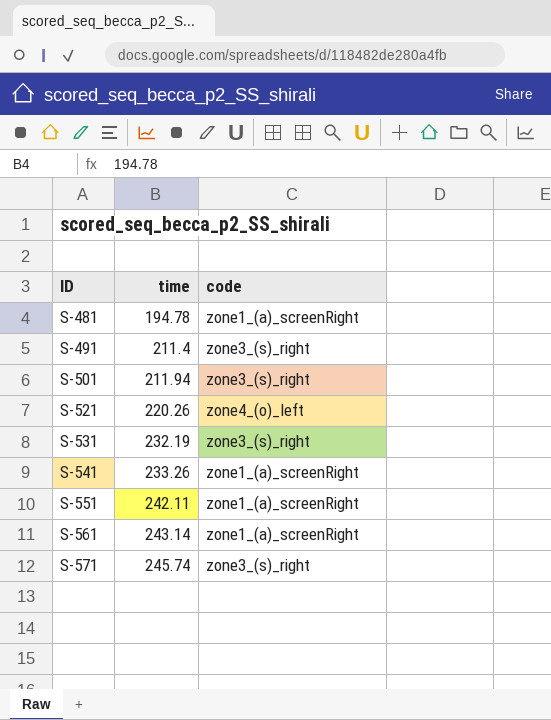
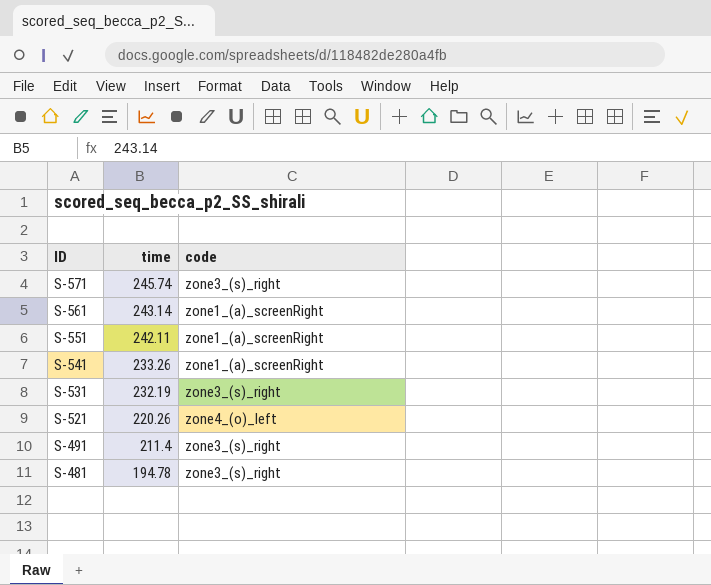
row order: ID ascending -> ID descending
row S-501: 211.94 | zone3_(s)_right -> none
S-481 | code: zone1_(a)_screenRight -> zone3_(s)_right

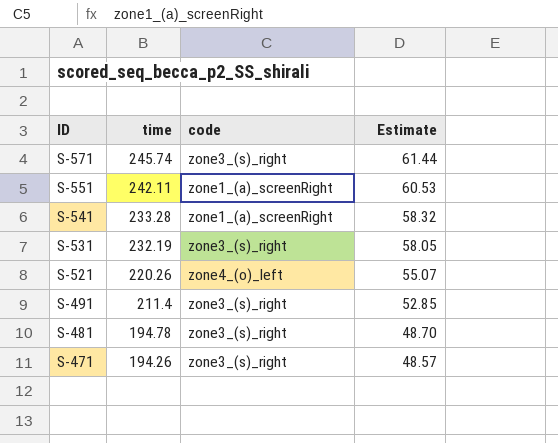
column Estimate | formula: none -> [time] * 0.25
row S-561: 243.14 | zone1_(a)_screenRight -> none
S-541 | time: 233.26 -> 233.28
row S-471: none -> 194.26 | zone3_(s)_right | 48.57

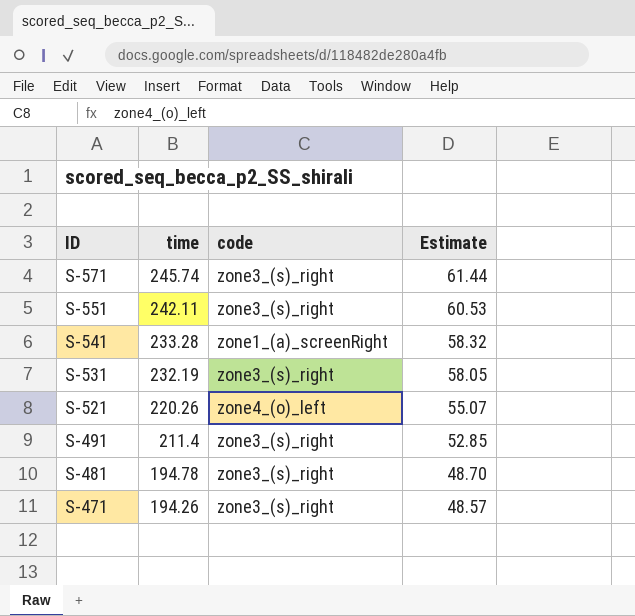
S-551 | code: zone1_(a)_screenRight -> zone3_(s)_right

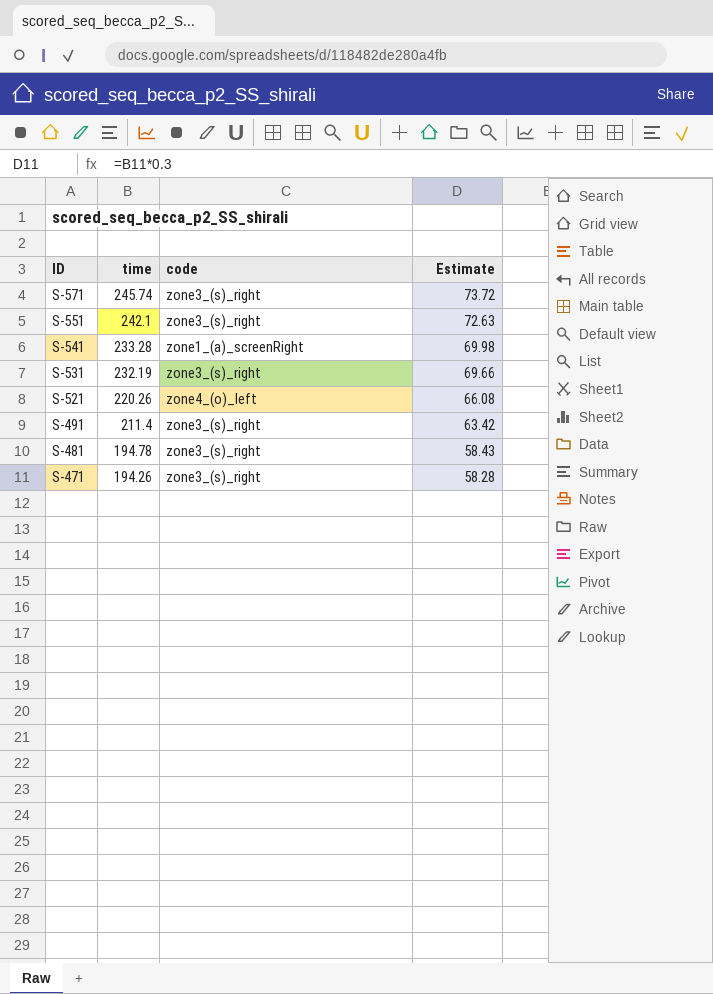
column Estimate | formula: [time] * 0.25 -> [time] * 0.3
S-551 | time: 242.11 -> 242.1

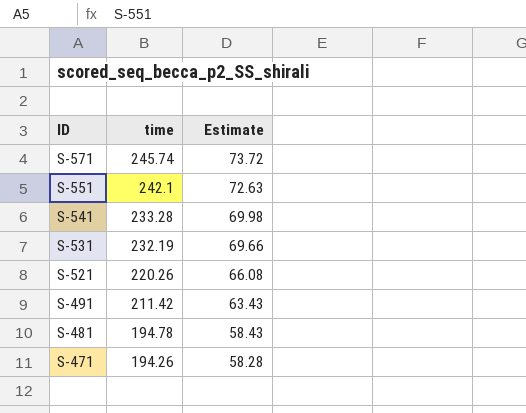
column code | position: 3 -> none
S-491 | time: 211.4 -> 211.42
S-491 | Estimate: 63.42 -> 63.43

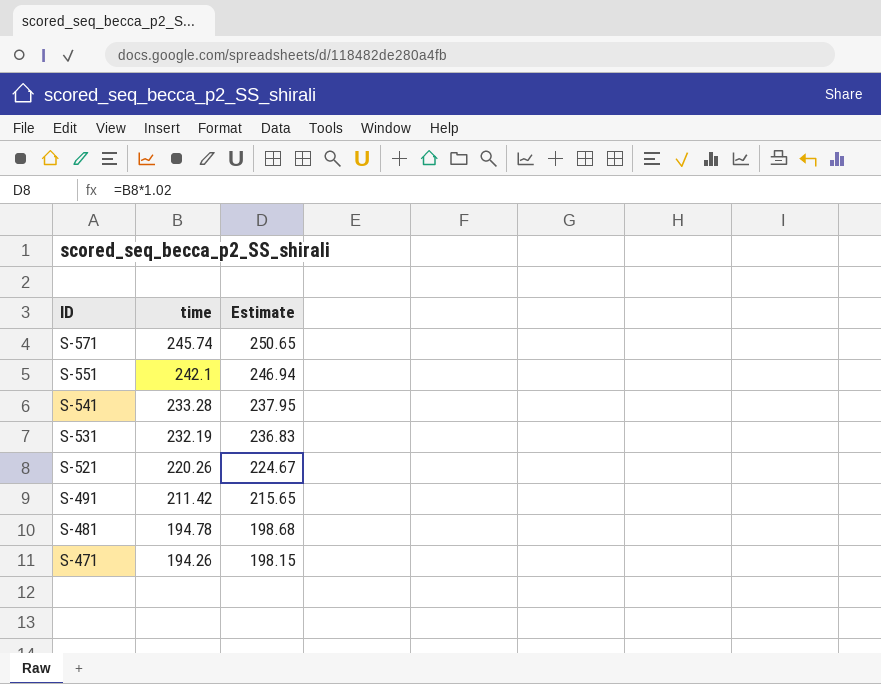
column Estimate | formula: [time] * 0.3 -> [time] * 1.02

